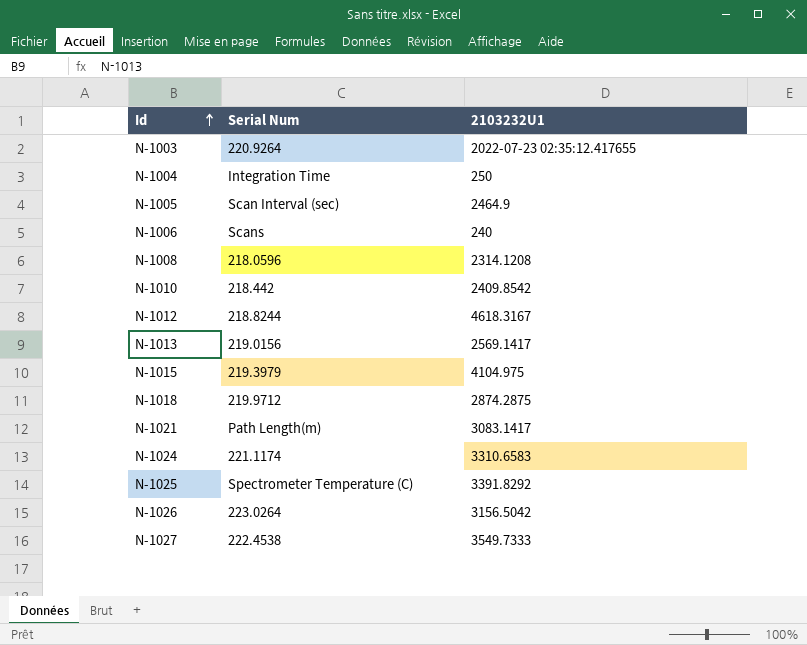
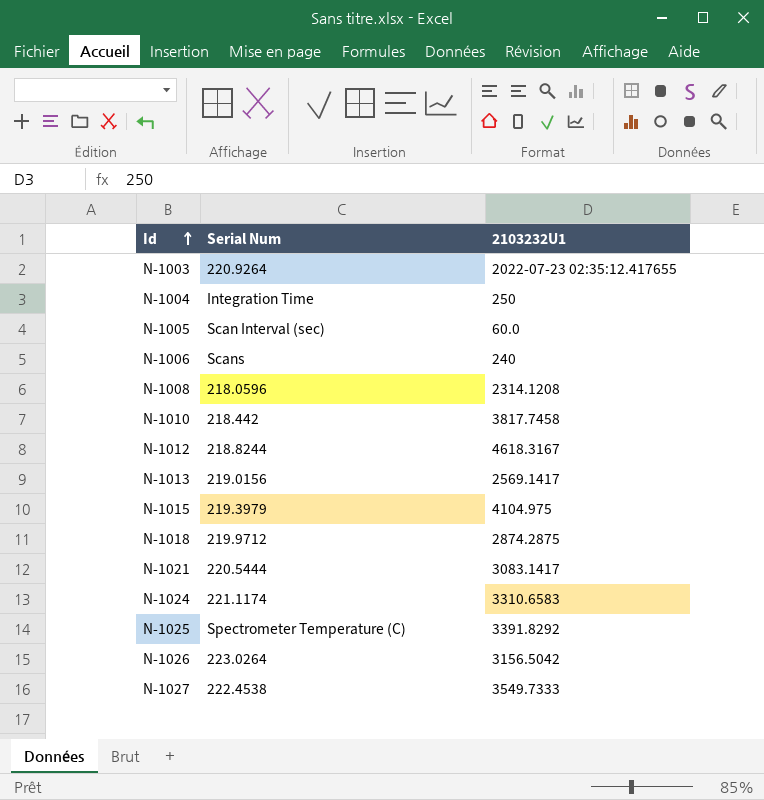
N-1005 | 2103232U1: 2464.9 -> 60.0
N-1010 | 2103232U1: 2409.8542 -> 3817.7458
N-1021 | Serial Num: Path Length(m) -> 220.5444

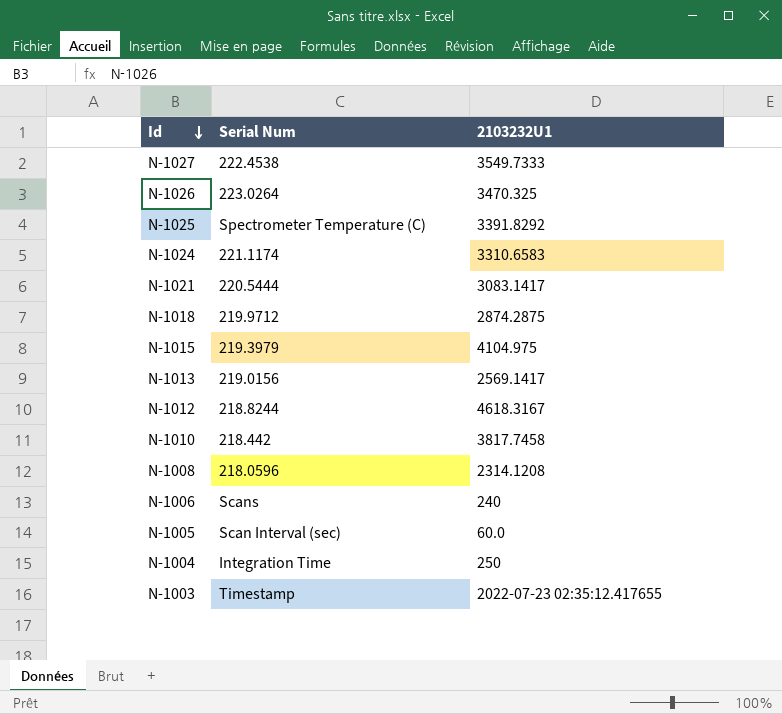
row order: Id ascending -> Id descending
N-1026 | 2103232U1: 3156.5042 -> 3470.325
N-1003 | Serial Num: 220.9264 -> Timestamp

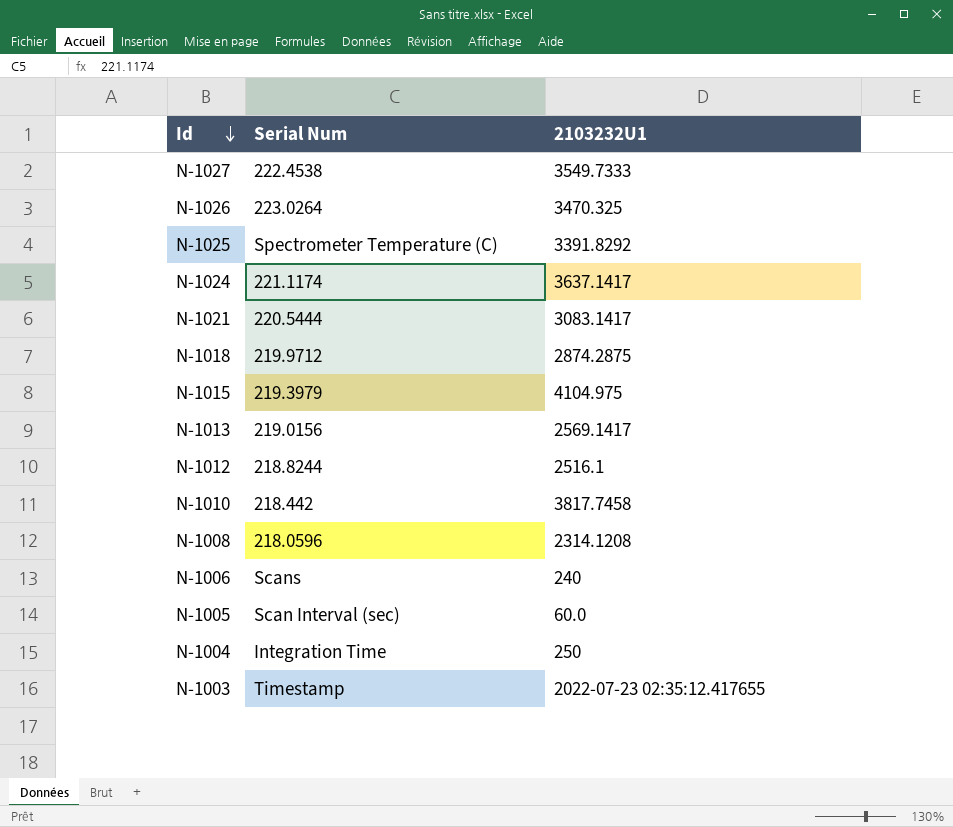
N-1024 | 2103232U1: 3310.6583 -> 3637.1417
N-1012 | 2103232U1: 4618.3167 -> 2516.1

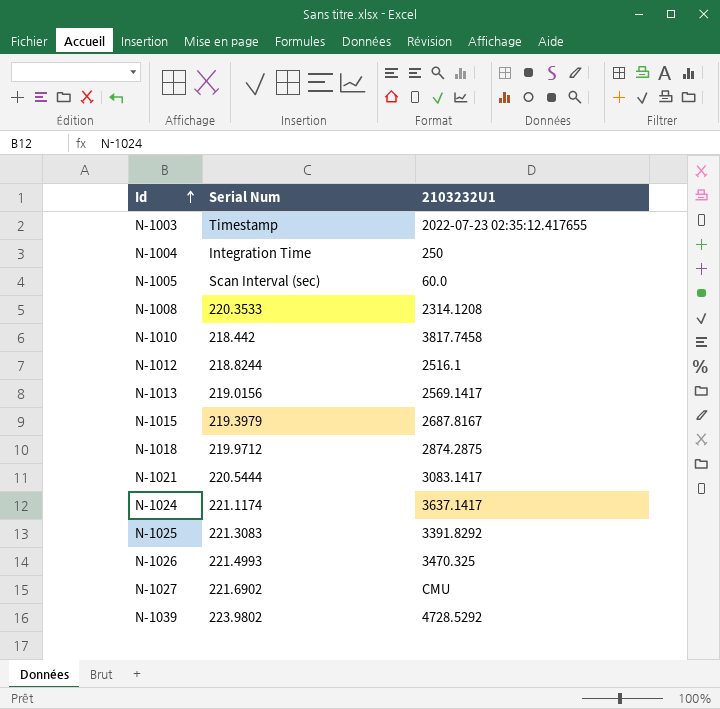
row order: Id descending -> Id ascending
row N-1006: Scans | 240 -> none
N-1008 | Serial Num: 218.0596 -> 220.3533
N-1015 | 2103232U1: 4104.975 -> 2687.8167
N-1025 | Serial Num: Spectrometer Temperature (C) -> 221.3083
N-1026 | Serial Num: 223.0264 -> 221.4993
N-1027 | Serial Num: 222.4538 -> 221.6902
N-1027 | 2103232U1: 3549.7333 -> CMU
row N-1039: none -> 223.9802 | 4728.5292

